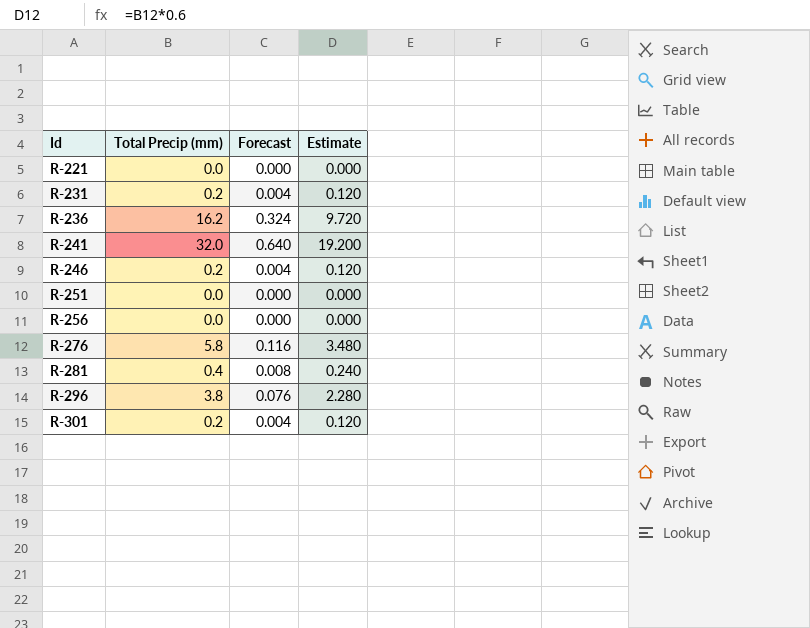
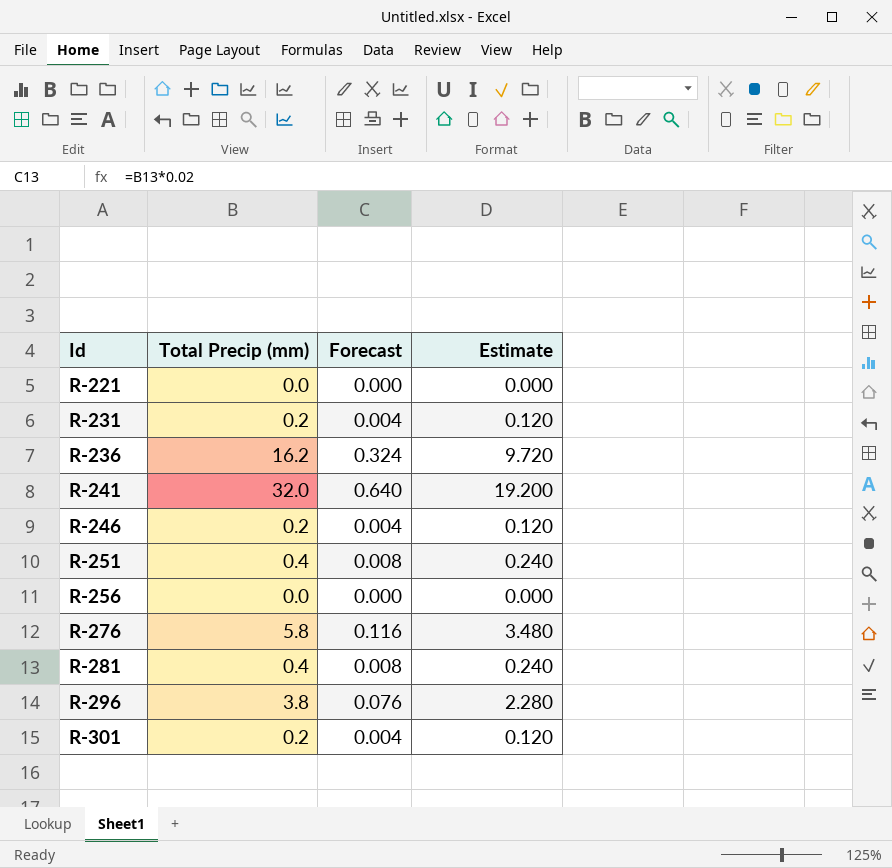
R-251 | Total Precip (mm): 0.0 -> 0.4
R-251 | Forecast: 0.000 -> 0.008
R-251 | Estimate: 0.000 -> 0.240

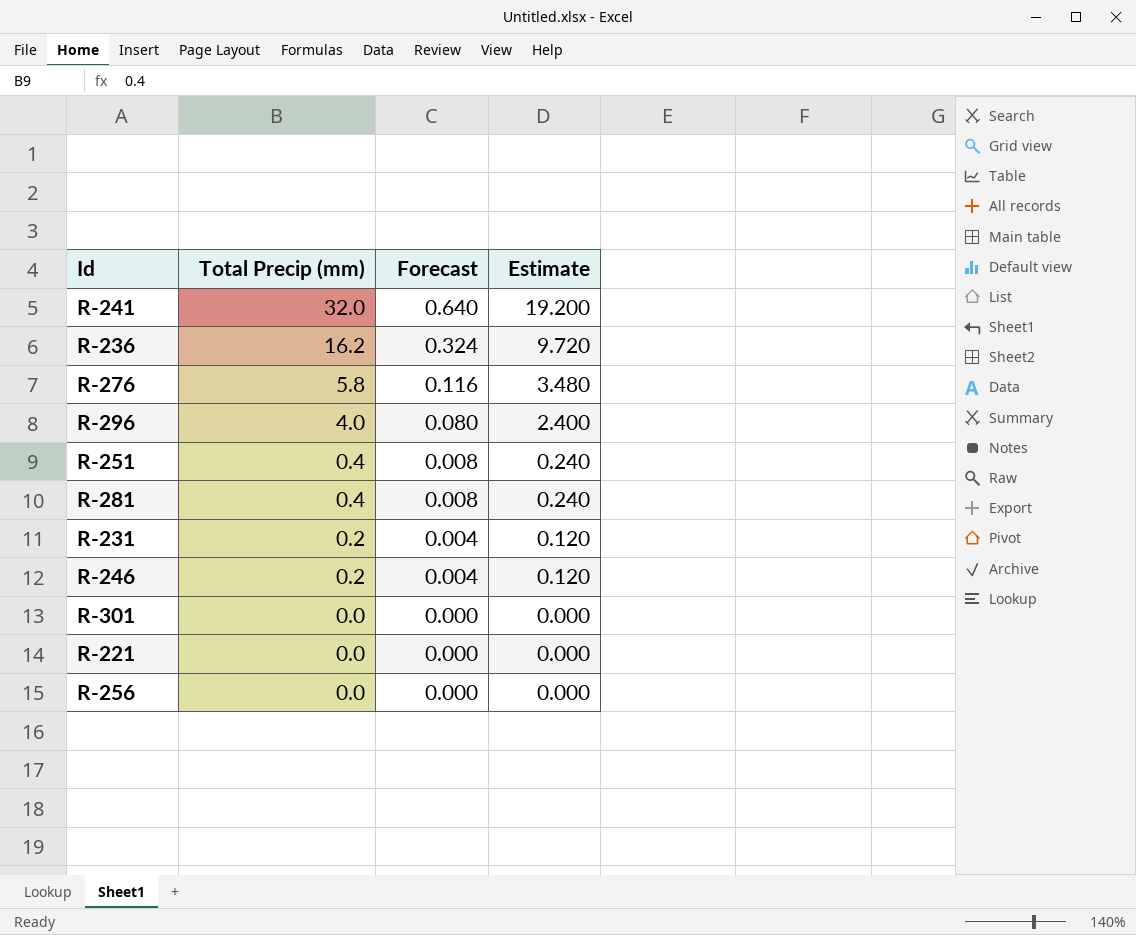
row order: Id ascending -> Total Precip (mm) descending
R-296 | Total Precip (mm): 3.8 -> 4.0
R-296 | Forecast: 0.076 -> 0.080
R-296 | Estimate: 2.280 -> 2.400
R-301 | Total Precip (mm): 0.2 -> 0.0
R-301 | Forecast: 0.004 -> 0.000
R-301 | Estimate: 0.120 -> 0.000

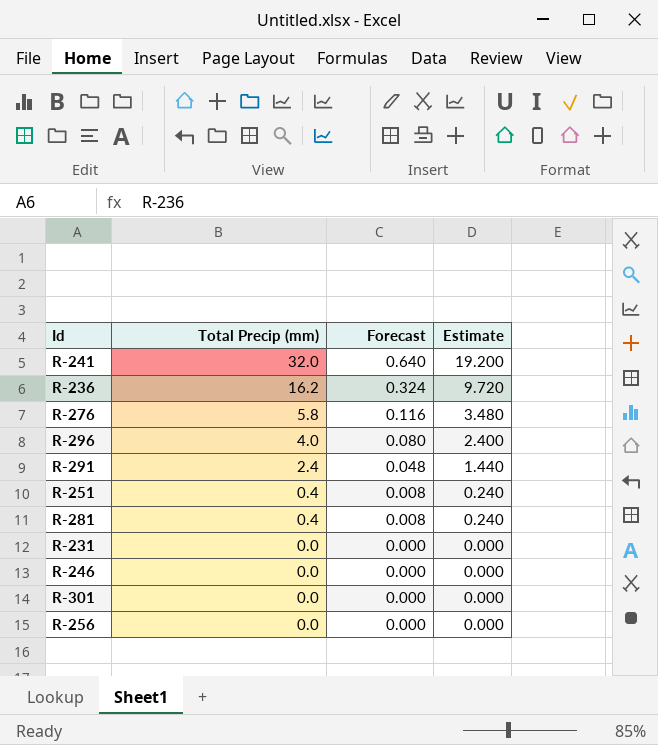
row R-221: 0.0 | 0.000 | 0.000 -> none
row R-291: none -> 2.4 | 0.048 | 1.440
R-231 | Total Precip (mm): 0.2 -> 0.0
R-231 | Forecast: 0.004 -> 0.000
R-231 | Estimate: 0.120 -> 0.000
R-246 | Total Precip (mm): 0.2 -> 0.0
R-246 | Forecast: 0.004 -> 0.000
R-246 | Estimate: 0.120 -> 0.000

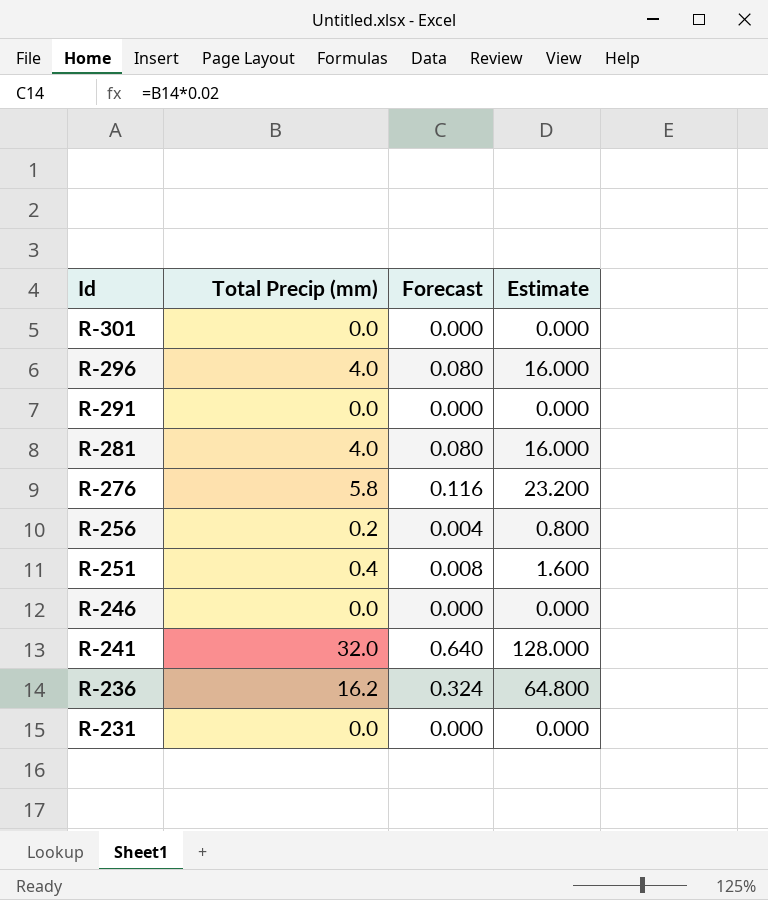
row order: Total Precip (mm) descending -> Id descending
column Estimate | formula: [Total Precip (mm)] * 0.6 -> [Total Precip (mm)] * 4
R-291 | Total Precip (mm): 2.4 -> 0.0
R-291 | Forecast: 0.048 -> 0.000
R-281 | Total Precip (mm): 0.4 -> 4.0
R-281 | Forecast: 0.008 -> 0.080
R-256 | Total Precip (mm): 0.0 -> 0.2
R-256 | Forecast: 0.000 -> 0.004

